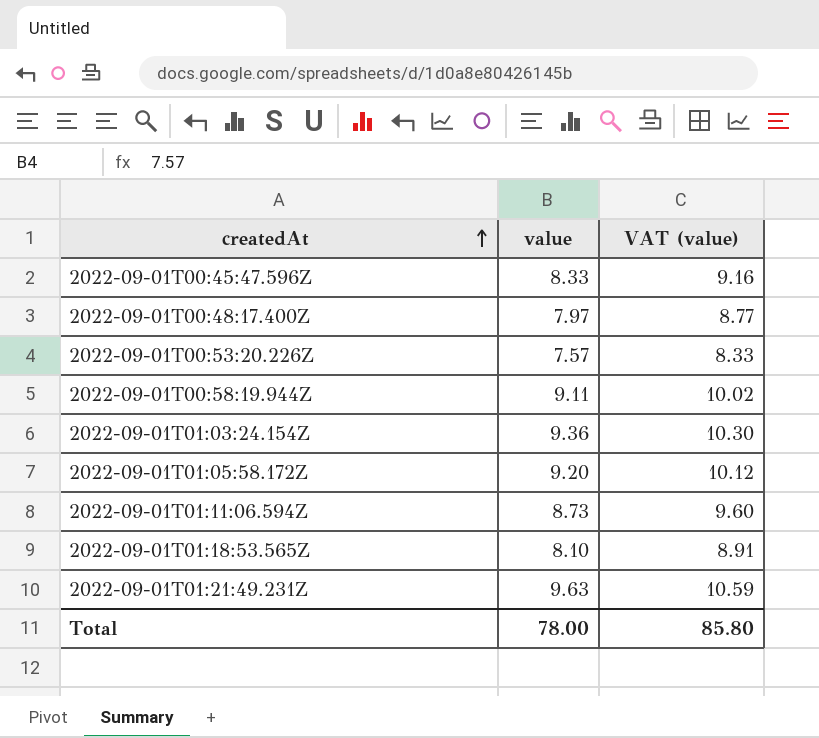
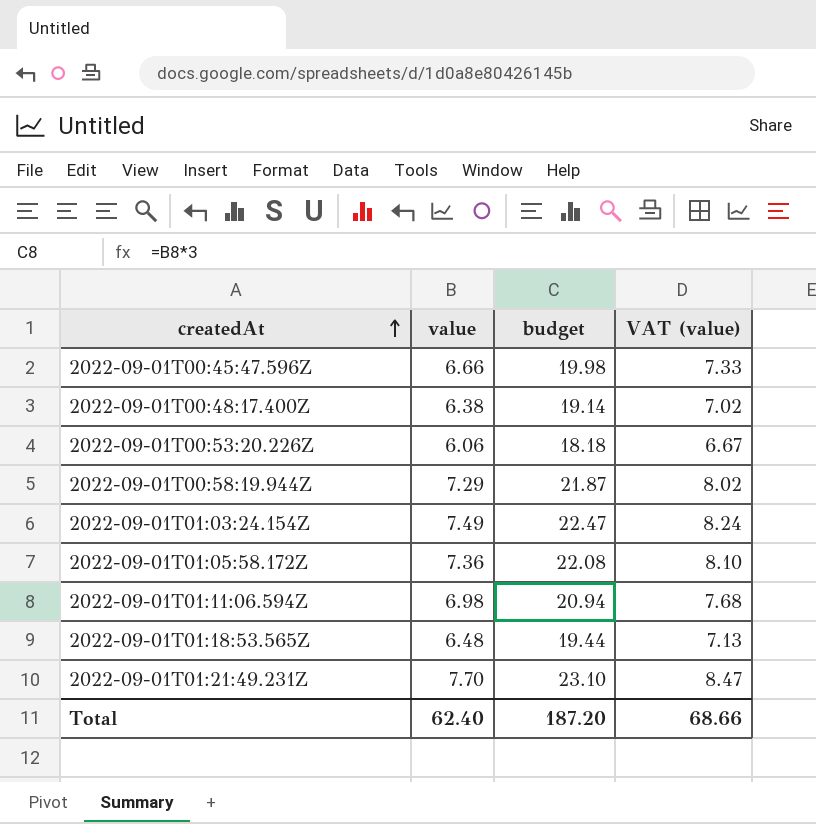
column budget | formula: none -> [value] * 3
2022-09-01T00:45:47.596Z | value: 8.33 -> 6.66
2022-09-01T00:45:47.596Z | VAT (value): 9.16 -> 7.33
2022-09-01T00:48:17.400Z | value: 7.97 -> 6.38
2022-09-01T00:48:17.400Z | VAT (value): 8.77 -> 7.02
2022-09-01T00:53:20.226Z | value: 7.57 -> 6.06
2022-09-01T00:53:20.226Z | VAT (value): 8.33 -> 6.67
2022-09-01T00:58:19.944Z | value: 9.11 -> 7.29
2022-09-01T00:58:19.944Z | VAT (value): 10.02 -> 8.02
2022-09-01T01:03:24.154Z | value: 9.36 -> 7.49
2022-09-01T01:03:24.154Z | VAT (value): 10.30 -> 8.24
2022-09-01T01:05:58.172Z | value: 9.20 -> 7.36
2022-09-01T01:05:58.172Z | VAT (value): 10.12 -> 8.10
2022-09-01T01:11:06.594Z | value: 8.73 -> 6.98
2022-09-01T01:11:06.594Z | VAT (value): 9.60 -> 7.68
2022-09-01T01:18:53.565Z | value: 8.10 -> 6.48
2022-09-01T01:18:53.565Z | VAT (value): 8.91 -> 7.13
2022-09-01T01:21:49.231Z | value: 9.63 -> 7.70
2022-09-01T01:21:49.231Z | VAT (value): 10.59 -> 8.47
Total | value: 78.00 -> 62.40
Total | VAT (value): 85.80 -> 68.66

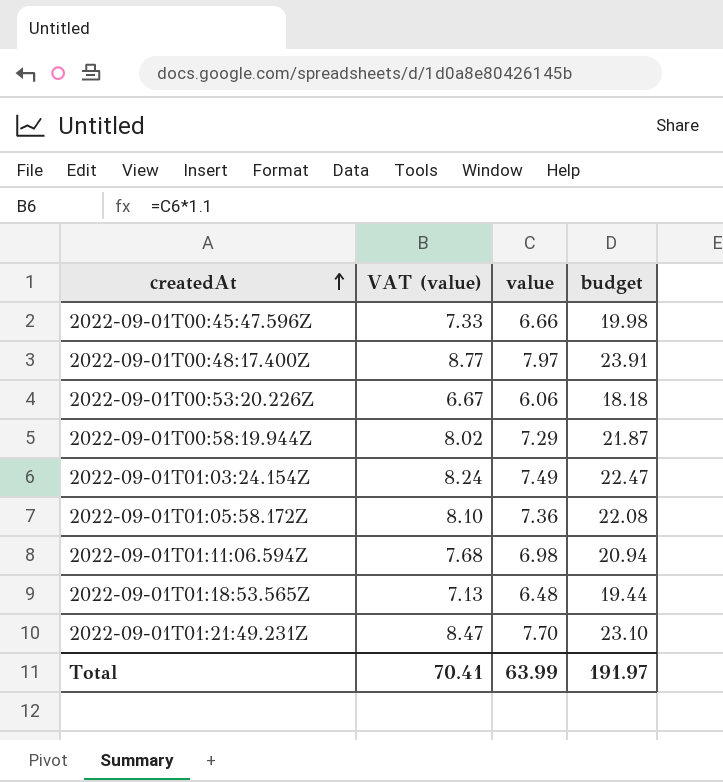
column VAT (value) | position: 4 -> 2
2022-09-01T00:48:17.400Z | VAT (value): 7.02 -> 8.77
2022-09-01T00:48:17.400Z | value: 6.38 -> 7.97
2022-09-01T00:48:17.400Z | budget: 19.14 -> 23.91
Total | VAT (value): 68.66 -> 70.41
Total | value: 62.40 -> 63.99
Total | budget: 187.20 -> 191.97

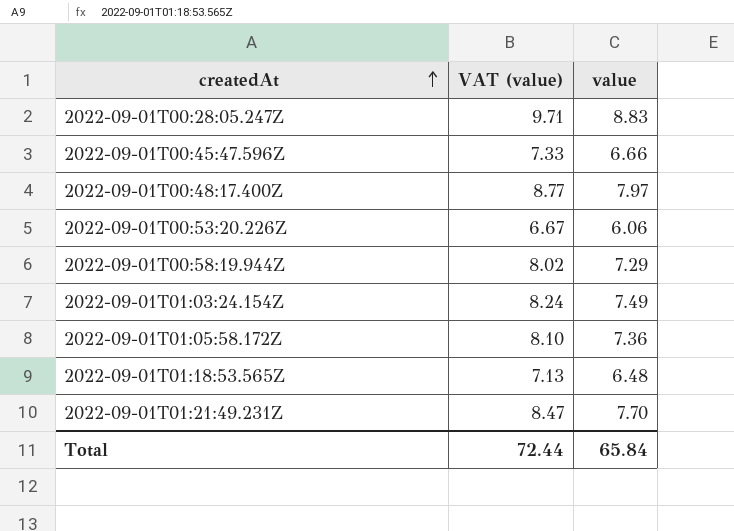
column budget | formula: [value] * 3 -> none
row 2022-09-01T01:11:06.594Z: 7.68 | 6.98 | 20.94 -> none
row 2022-09-01T00:28:05.247Z: none -> 9.71 | 8.83
Total | VAT (value): 70.41 -> 72.44
Total | value: 63.99 -> 65.84

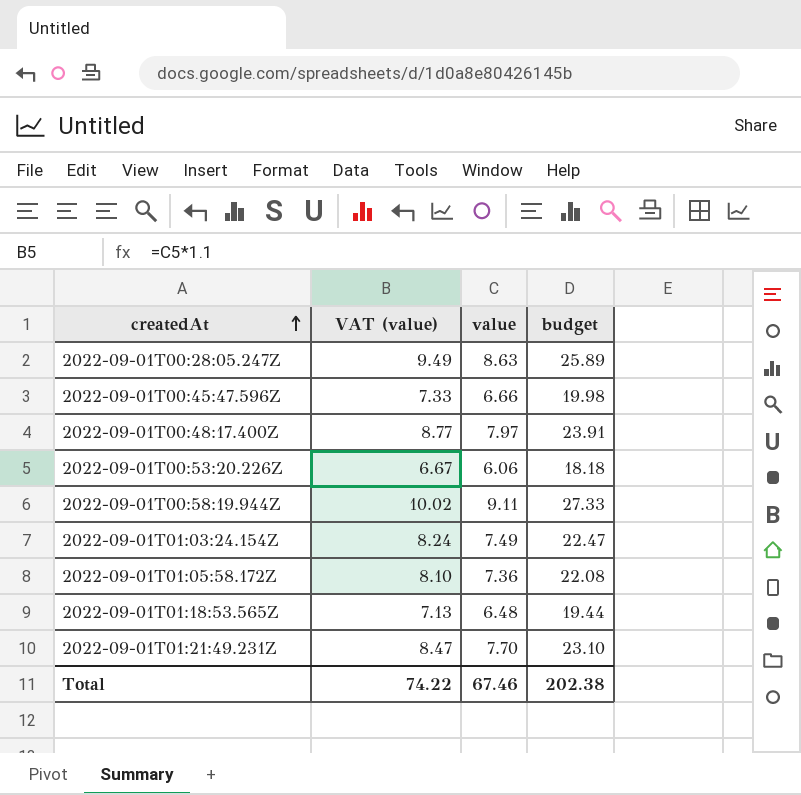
column budget | formula: none -> [value] * 3
2022-09-01T00:28:05.247Z | VAT (value): 9.71 -> 9.49
2022-09-01T00:28:05.247Z | value: 8.83 -> 8.63
2022-09-01T00:58:19.944Z | VAT (value): 8.02 -> 10.02
2022-09-01T00:58:19.944Z | value: 7.29 -> 9.11
Total | VAT (value): 72.44 -> 74.22
Total | value: 65.84 -> 67.46

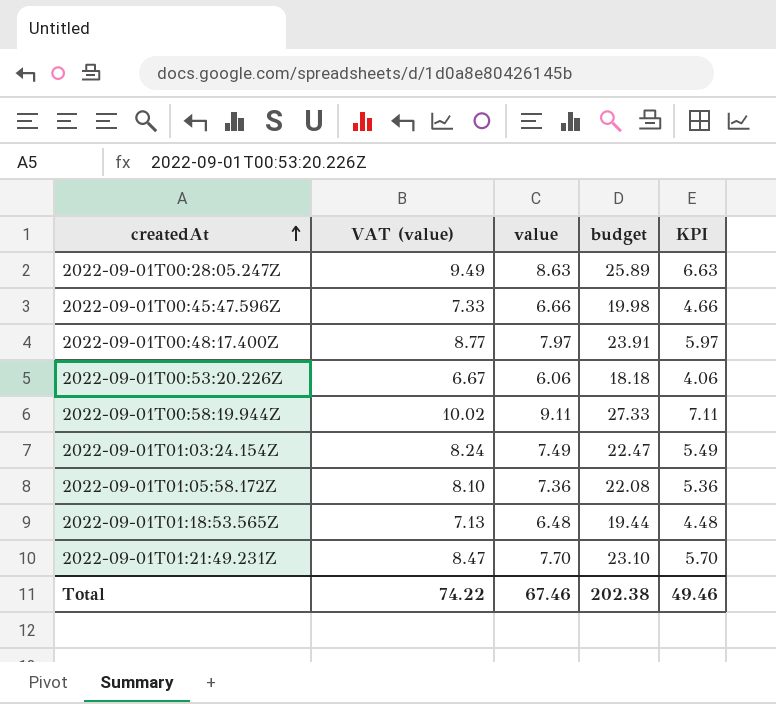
column KPI | formula: none -> [value] - 2

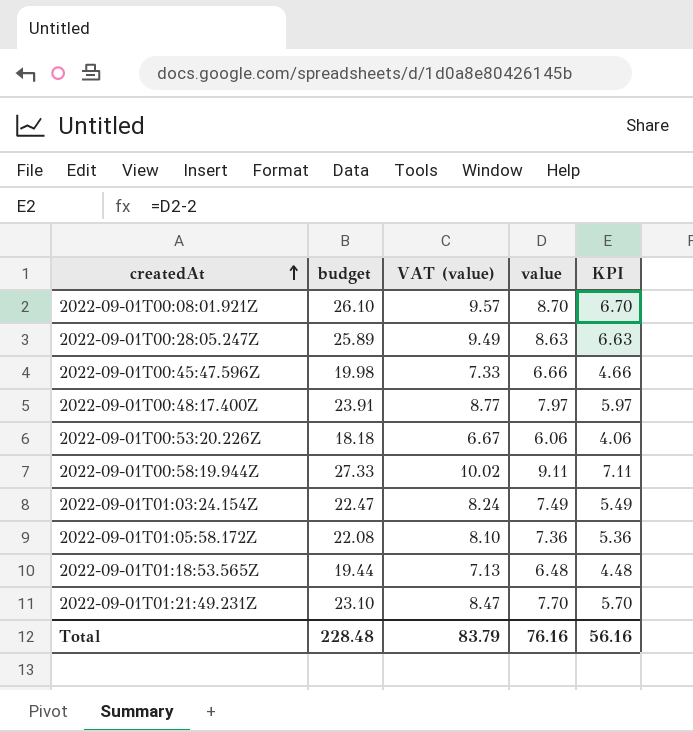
column budget | position: 4 -> 2
row 2022-09-01T00:08:01.921Z: none -> 26.10 | 9.57 | 8.70 | 6.70
Total | budget: 202.38 -> 228.48
Total | VAT (value): 74.22 -> 83.79
Total | value: 67.46 -> 76.16
Total | KPI: 49.46 -> 56.16

